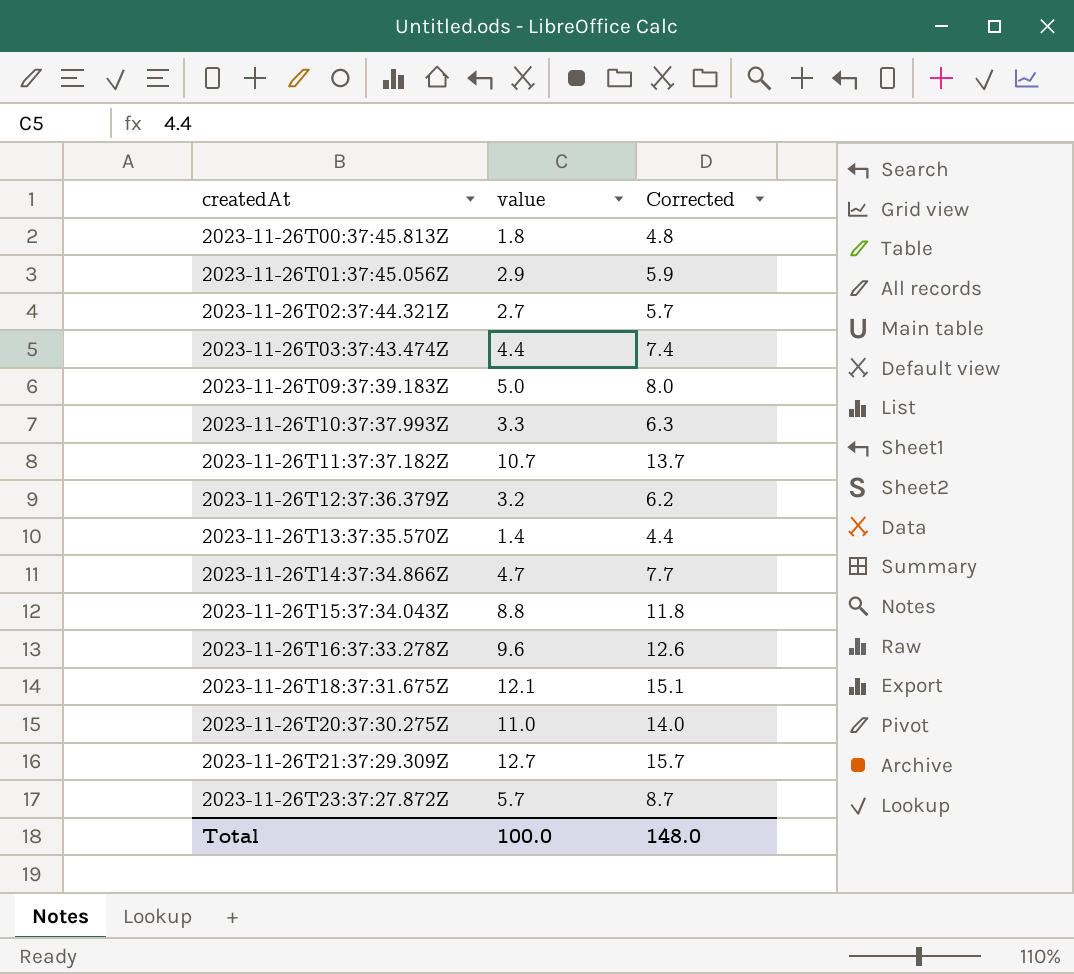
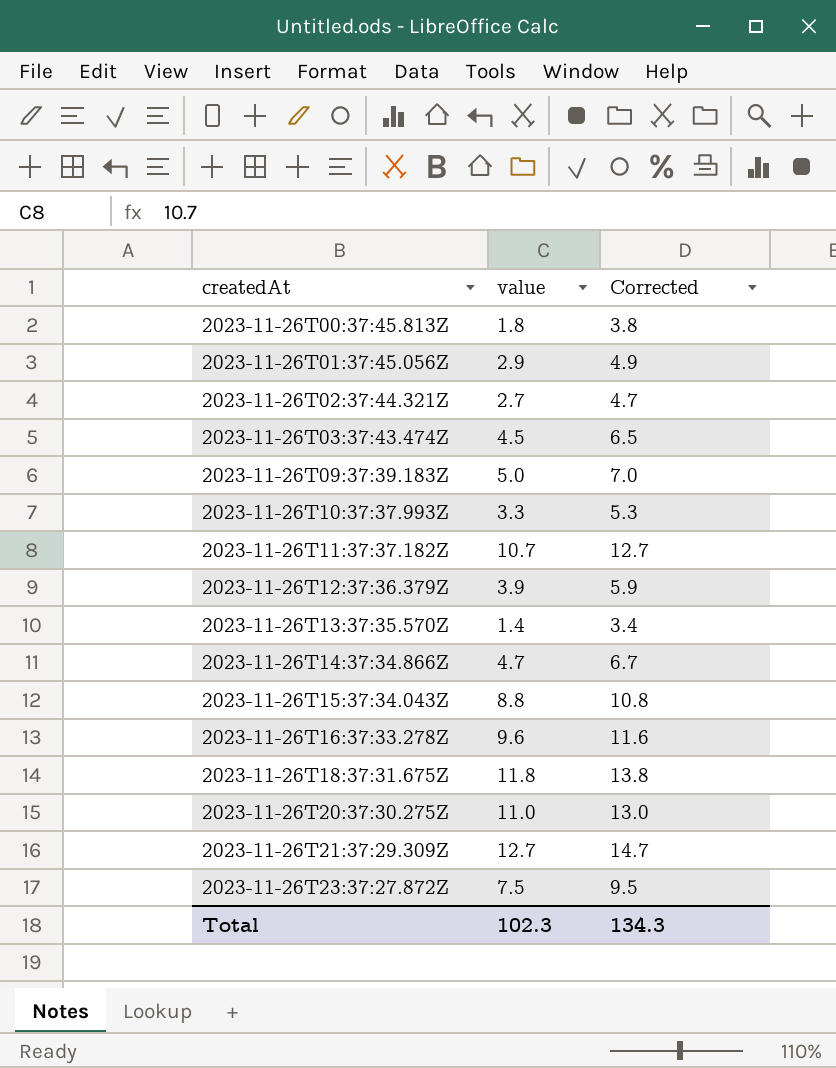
column Corrected | formula: [value] + 3 -> [value] + 2
2023-11-26T03:37:43.474Z | value: 4.4 -> 4.5
2023-11-26T12:37:36.379Z | value: 3.2 -> 3.9
2023-11-26T18:37:31.675Z | value: 12.1 -> 11.8
2023-11-26T23:37:27.872Z | value: 5.7 -> 7.5
Total | value: 100.0 -> 102.3
Total | Corrected: 148.0 -> 134.3

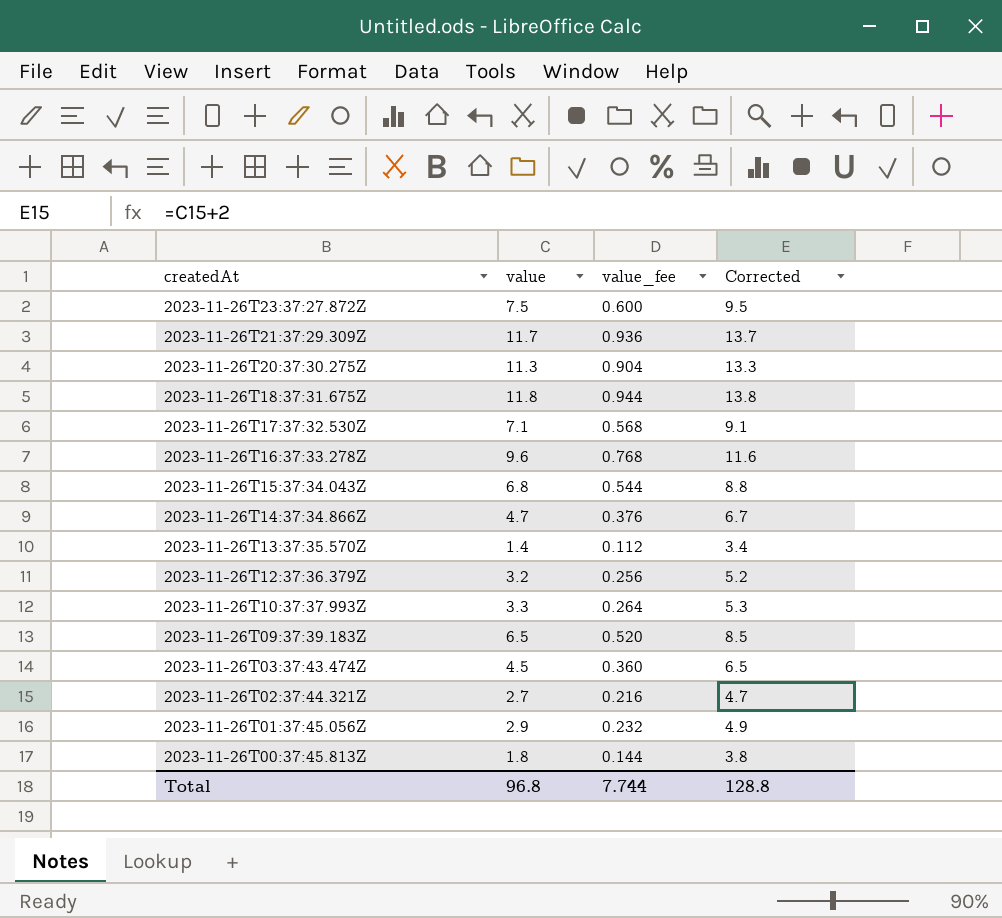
row order: createdAt ascending -> createdAt descending
column value_fee | formula: none -> [value] * 0.08
row 2023-11-26T11:37:37.182Z: 10.7 | 12.7 -> none
2023-11-26T21:37:29.309Z | value: 12.7 -> 11.7
2023-11-26T21:37:29.309Z | Corrected: 14.7 -> 13.7
2023-11-26T20:37:30.275Z | value: 11.0 -> 11.3
2023-11-26T20:37:30.275Z | Corrected: 13.0 -> 13.3
row 2023-11-26T17:37:32.530Z: none -> 7.1 | 0.568 | 9.1
2023-11-26T15:37:34.043Z | value: 8.8 -> 6.8
2023-11-26T15:37:34.043Z | Corrected: 10.8 -> 8.8
2023-11-26T12:37:36.379Z | value: 3.9 -> 3.2
2023-11-26T12:37:36.379Z | Corrected: 5.9 -> 5.2
2023-11-26T09:37:39.183Z | value: 5.0 -> 6.5
2023-11-26T09:37:39.183Z | Corrected: 7.0 -> 8.5
Total | value: 102.3 -> 96.8
Total | Corrected: 134.3 -> 128.8

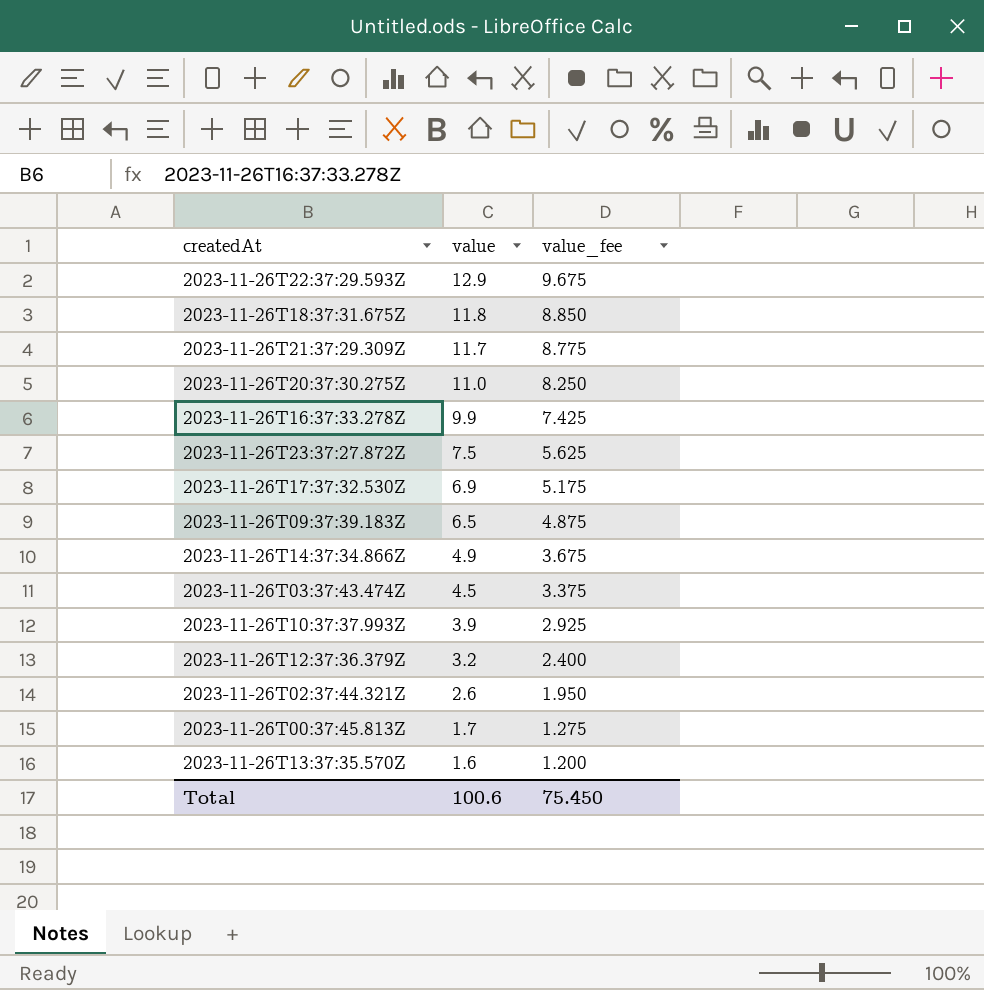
row order: createdAt descending -> value descending
column Corrected | formula: [value] + 2 -> none
column value_fee | formula: [value] * 0.08 -> [value] * 0.75
row 2023-11-26T15:37:34.043Z: 6.8 | 0.544 | 8.8 -> none
row 2023-11-26T01:37:45.056Z: 2.9 | 0.232 | 4.9 -> none
row 2023-11-26T22:37:29.593Z: none -> 12.9 | 9.675
2023-11-26T20:37:30.275Z | value: 11.3 -> 11.0
2023-11-26T16:37:33.278Z | value: 9.6 -> 9.9
2023-11-26T17:37:32.530Z | value: 7.1 -> 6.9
2023-11-26T14:37:34.866Z | value: 4.7 -> 4.9
2023-11-26T10:37:37.993Z | value: 3.3 -> 3.9
2023-11-26T02:37:44.321Z | value: 2.7 -> 2.6
2023-11-26T00:37:45.813Z | value: 1.8 -> 1.7
2023-11-26T13:37:35.570Z | value: 1.4 -> 1.6
Total | value: 96.8 -> 100.6
Total | value_fee: 7.744 -> 75.450

